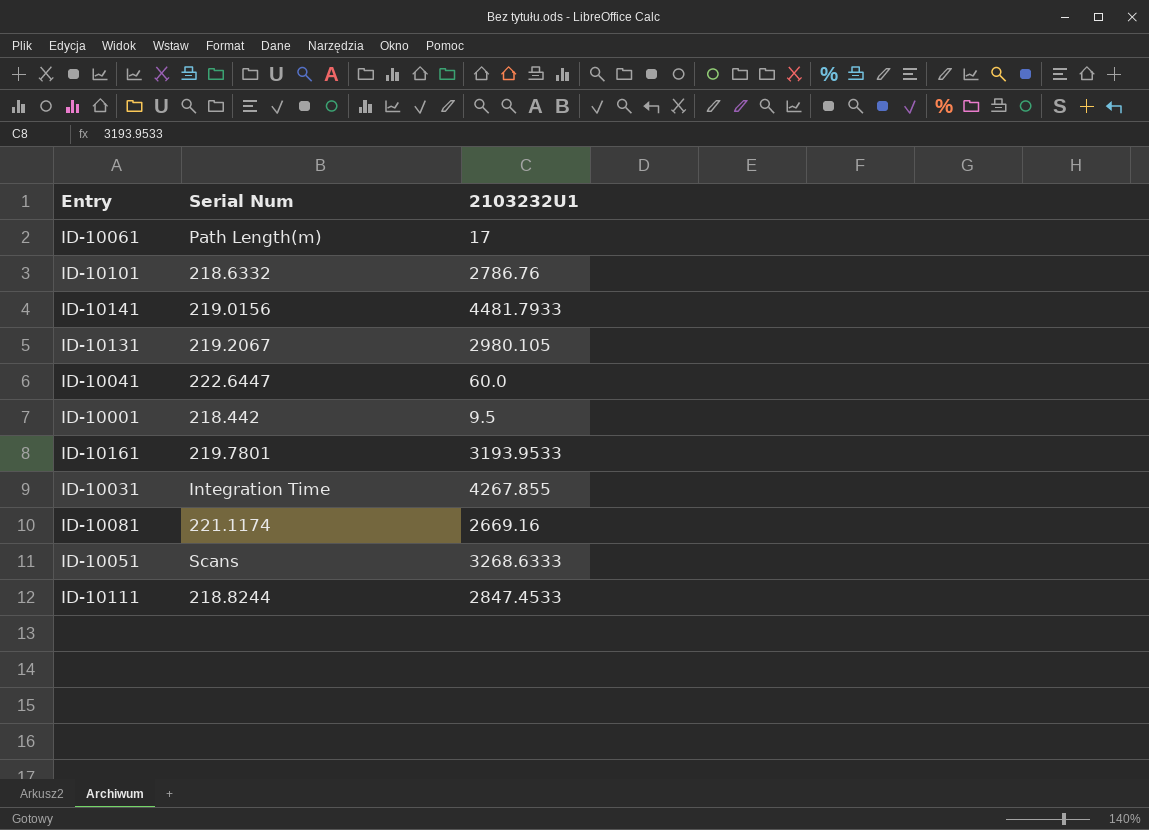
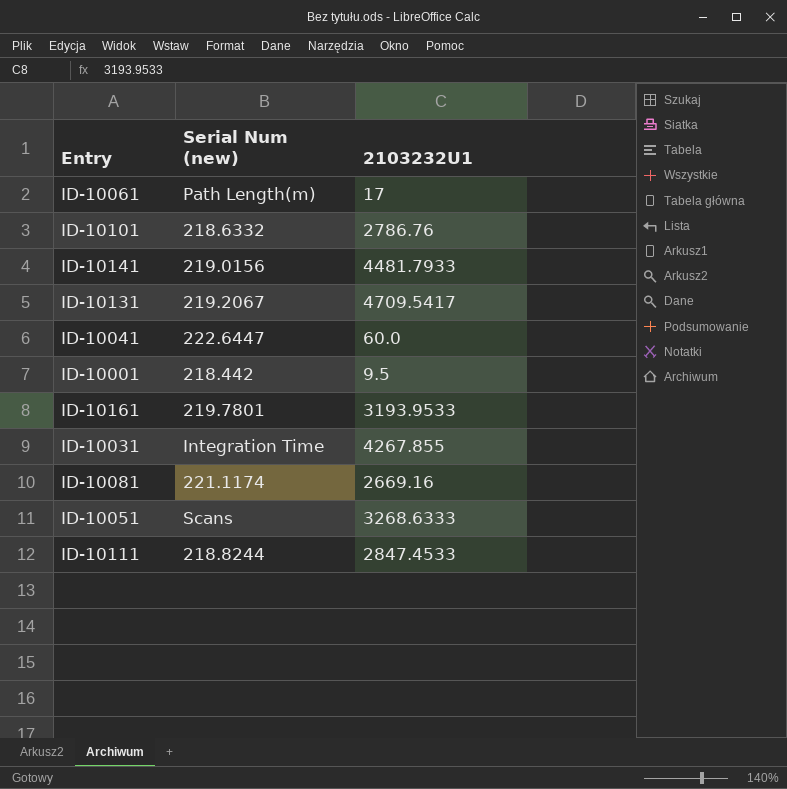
column name: Serial Num -> Serial Num (new)
ID-10131 | 2103232U1: 2980.105 -> 4709.5417

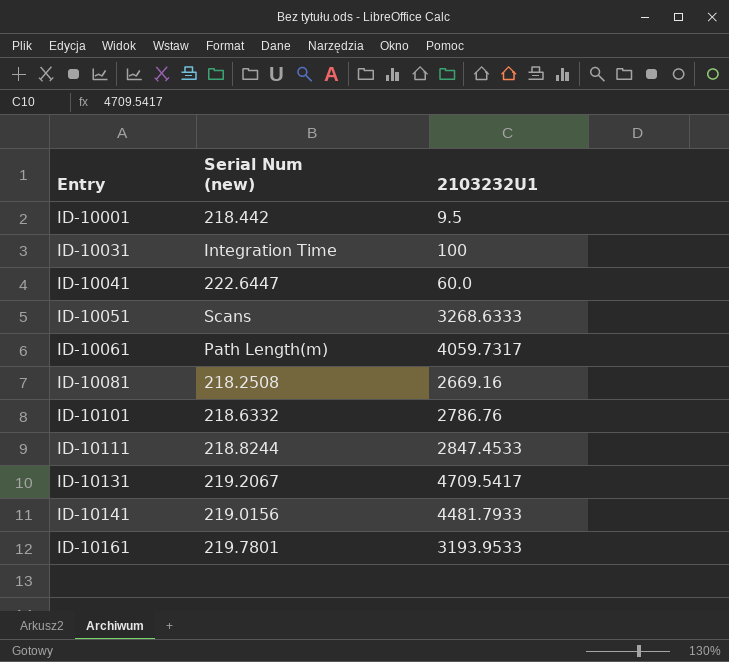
row order: none -> Entry ascending
ID-10031 | 2103232U1: 4267.855 -> 100
ID-10061 | 2103232U1: 17 -> 4059.7317
ID-10081 | Serial Num (new): 221.1174 -> 218.2508

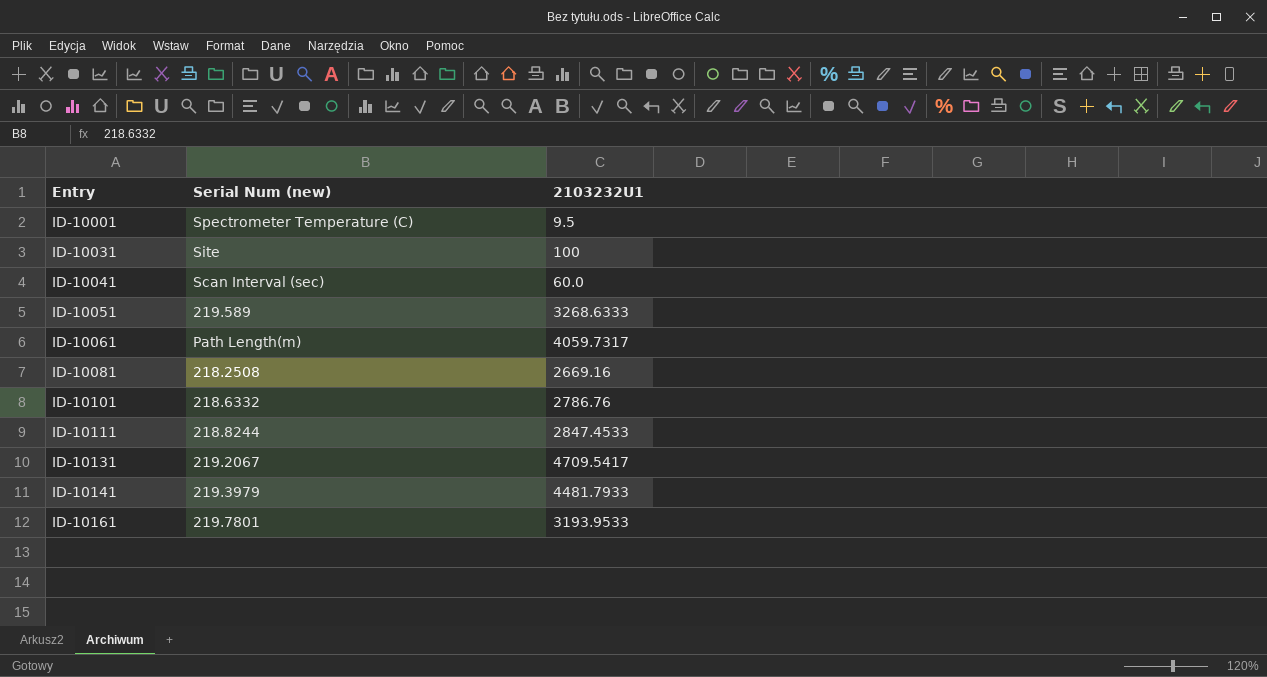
ID-10001 | Serial Num (new): 218.442 -> Spectrometer Temperature (C)
ID-10031 | Serial Num (new): Integration Time -> Site
ID-10041 | Serial Num (new): 222.6447 -> Scan Interval (sec)
ID-10051 | Serial Num (new): Scans -> 219.589
ID-10141 | Serial Num (new): 219.0156 -> 219.3979

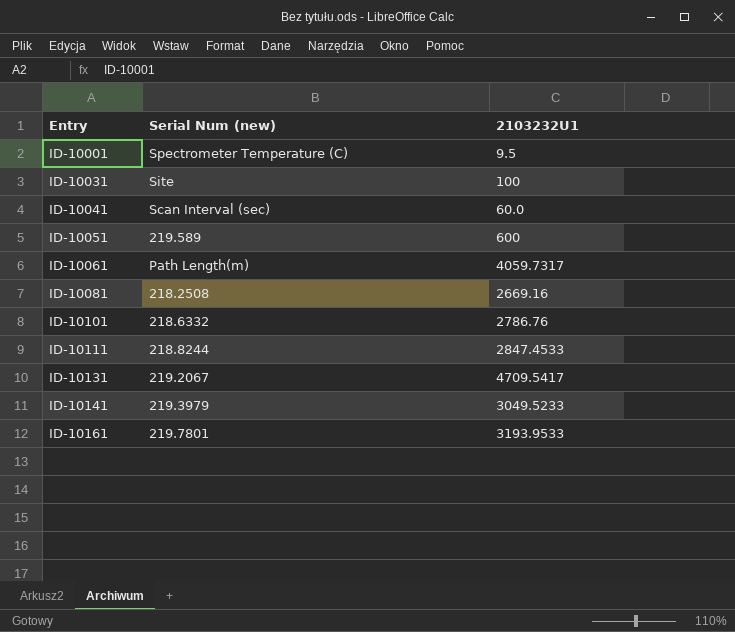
ID-10051 | 2103232U1: 3268.6333 -> 600
ID-10141 | 2103232U1: 4481.7933 -> 3049.5233

